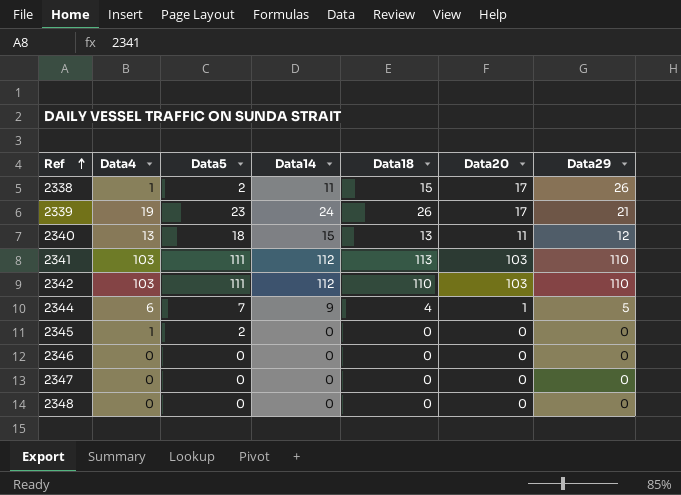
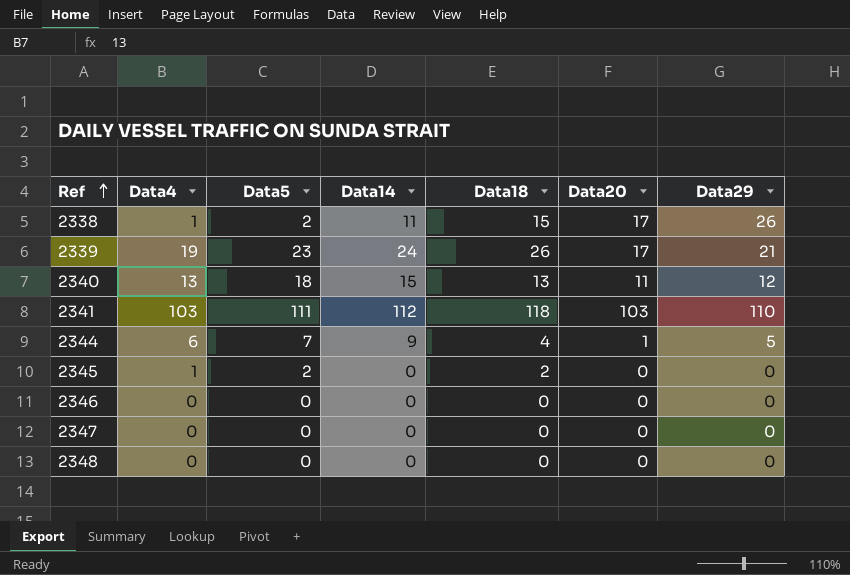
row 2342: 103 | 111 | 112 | 110 | 103 | 110 -> none
2341 | Data18: 113 -> 118
2345 | Data18: 0 -> 2

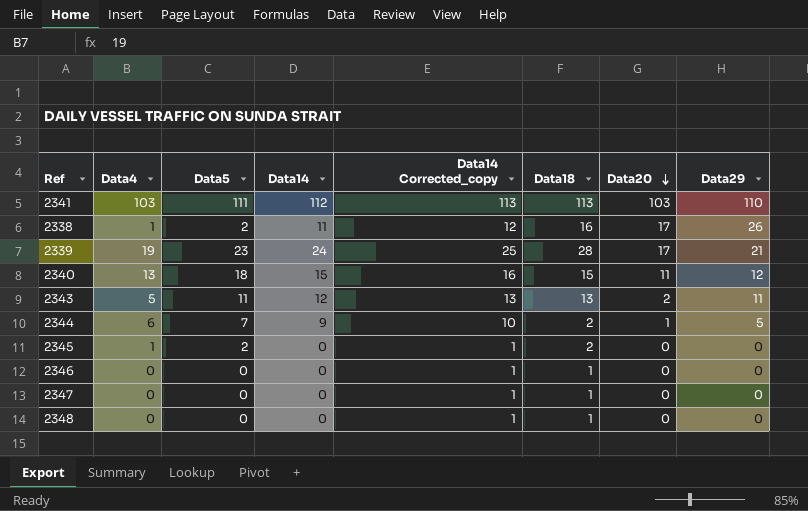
row order: Ref ascending -> Data20 descending
column Data14 Corrected_copy | formula: none -> [Data14] + 1
2341 | Data18: 118 -> 113
2338 | Data18: 15 -> 16
2339 | Data18: 26 -> 28
2340 | Data18: 13 -> 15
row 2343: none -> 5 | 11 | 12 | 13 | 13 | 2 | 11
2344 | Data18: 4 -> 2
2346 | Data18: 0 -> 1
2347 | Data18: 0 -> 1
2348 | Data18: 0 -> 1

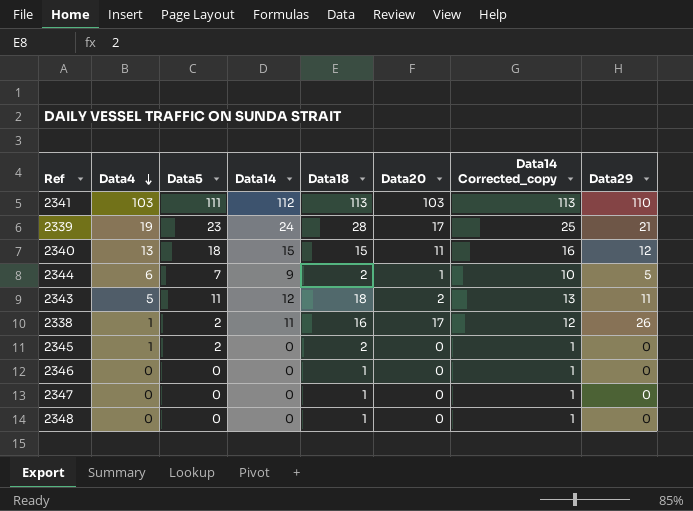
row order: Data20 descending -> Data4 descending
column Data14 Corrected_copy | position: 5 -> 7
2343 | Data18: 13 -> 18

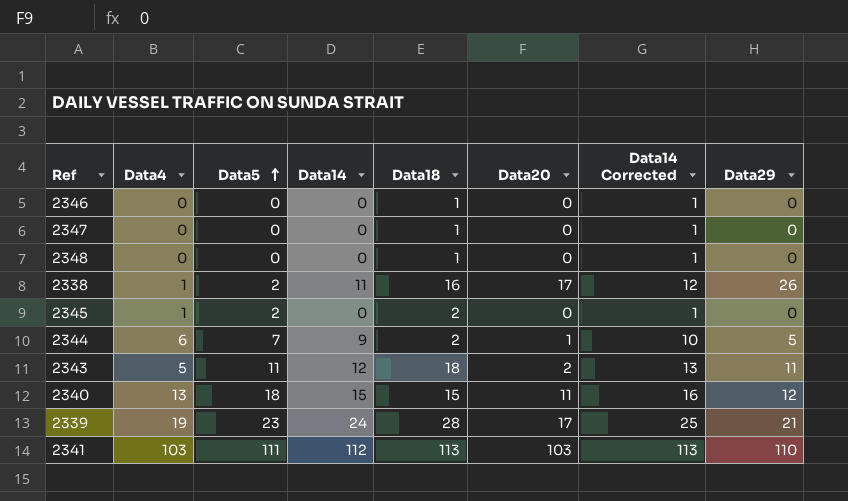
row order: Data4 descending -> Data5 ascending
column name: Data14 Corrected_copy -> Data14 Corrected

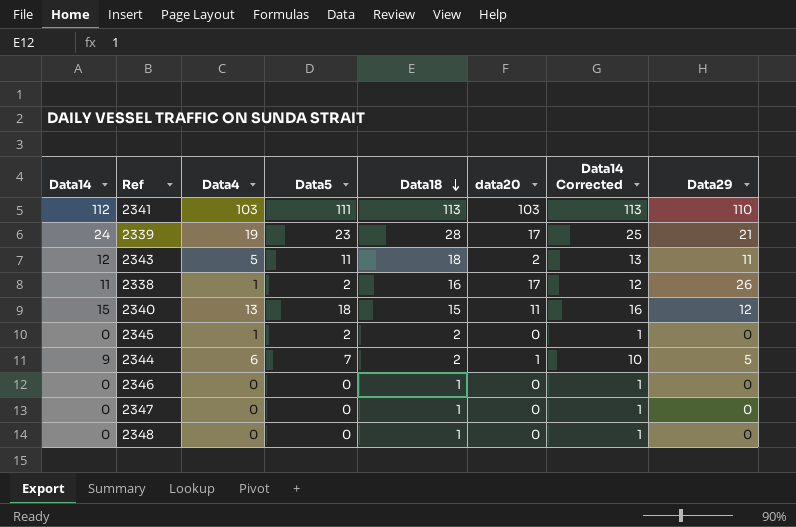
row order: Data5 ascending -> Data18 descending
column Data14 | position: 4 -> 1
column name: Data20 -> data20

